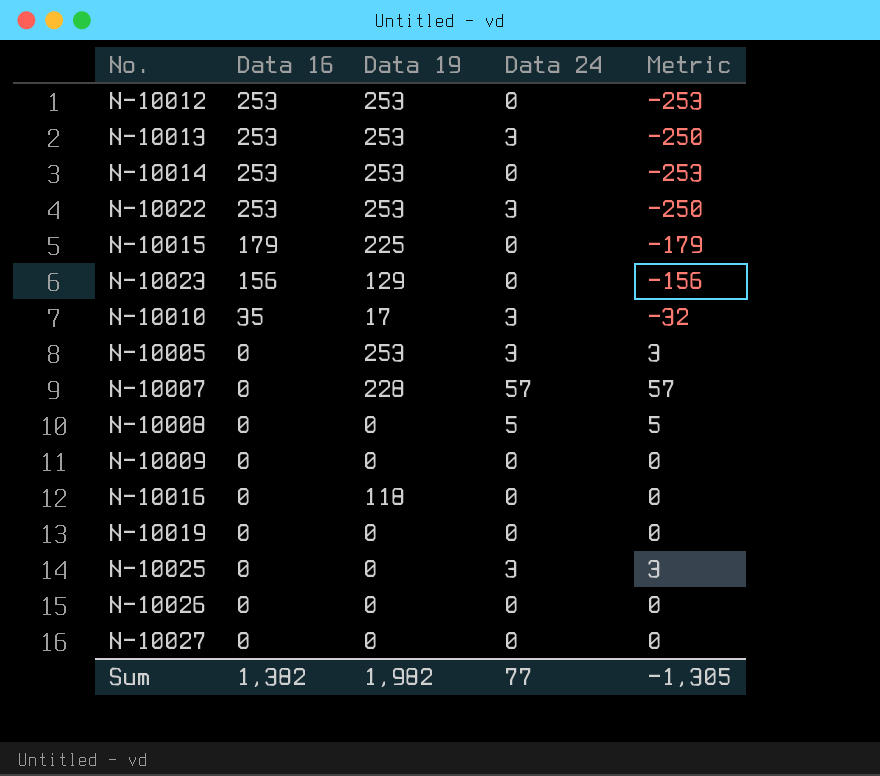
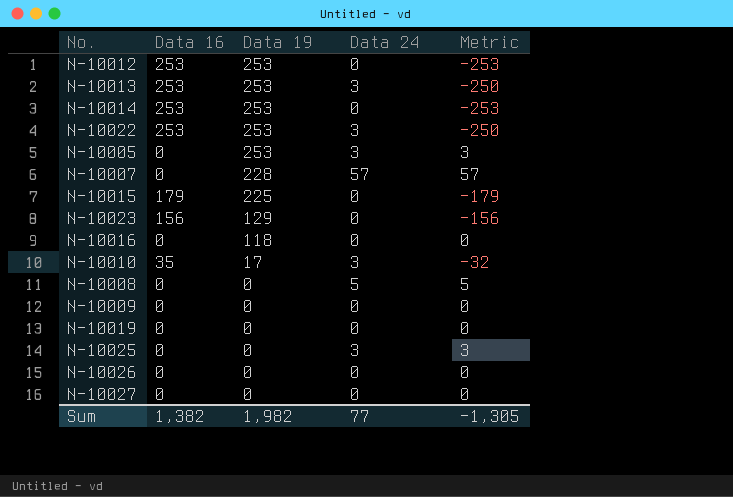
row order: Data 16 descending -> Data 19 descending

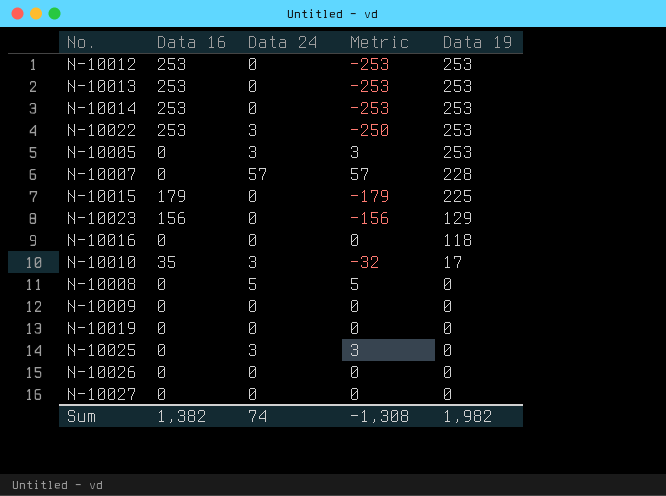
column Data 19 | position: 3 -> 5
N-10013 | Data 24: 3 -> 0
N-10013 | Metric: -250 -> -253
Sum | Data 24: 77 -> 74
Sum | Metric: -1,305 -> -1,308

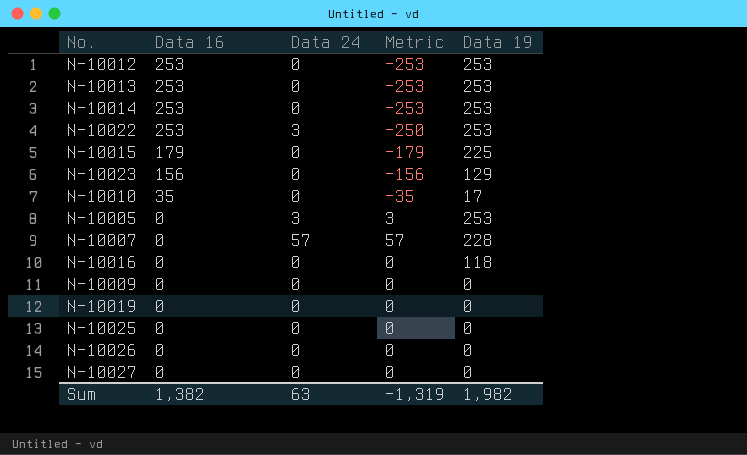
row order: Data 19 descending -> Data 16 descending
row N-10008: 0 | 5 | 5 | 0 -> none
N-10010 | Data 24: 3 -> 0
N-10010 | Metric: -32 -> -35
N-10025 | Data 24: 3 -> 0
N-10025 | Metric: 3 -> 0
Sum | Data 24: 74 -> 63
Sum | Metric: -1,308 -> -1,319

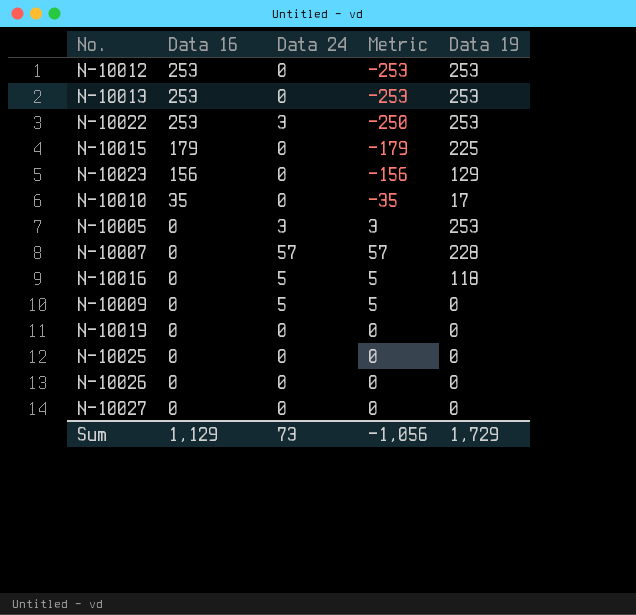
row N-10014: 253 | 0 | -253 | 253 -> none
N-10016 | Data 24: 0 -> 5
N-10016 | Metric: 0 -> 5
N-10009 | Data 24: 0 -> 5
N-10009 | Metric: 0 -> 5
Sum | Data 16: 1,382 -> 1,129
Sum | Data 24: 63 -> 73
Sum | Metric: -1,319 -> -1,056
Sum | Data 19: 1,982 -> 1,729

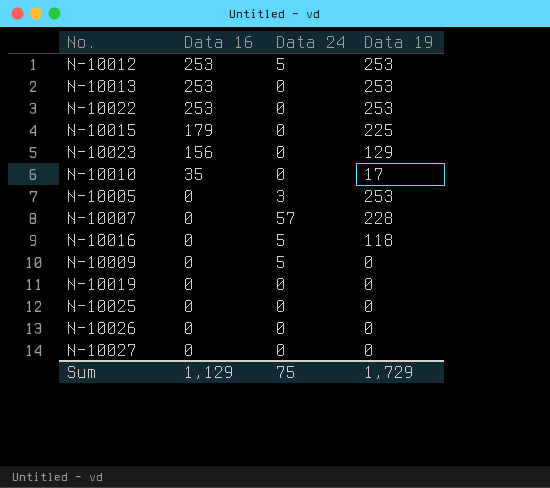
column Metric | formula: [Data 24] - [Data 16] -> none
N-10012 | Data 24: 0 -> 5
N-10022 | Data 24: 3 -> 0
Sum | Data 24: 73 -> 75

